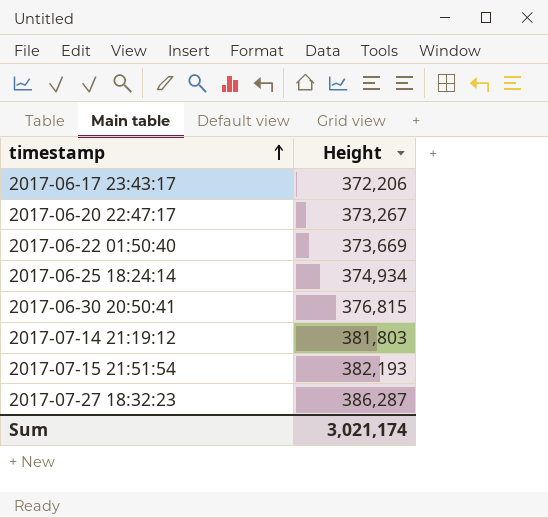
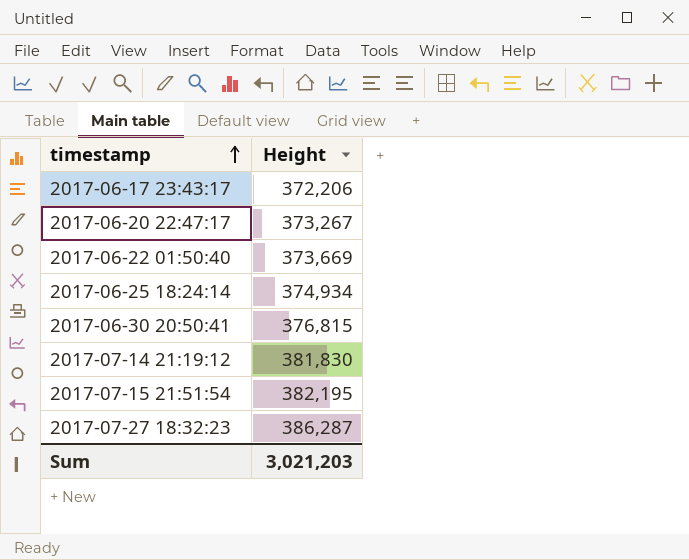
2017-07-14 21:19:12 | Height: 381,803 -> 381,830
2017-07-15 21:51:54 | Height: 382,193 -> 382,195
Sum | Height: 3,021,174 -> 3,021,203

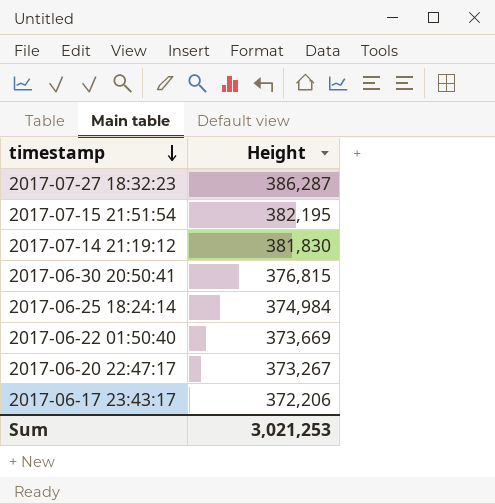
row order: timestamp ascending -> timestamp descending
2017-06-25 18:24:14 | Height: 374,934 -> 374,984
Sum | Height: 3,021,203 -> 3,021,253

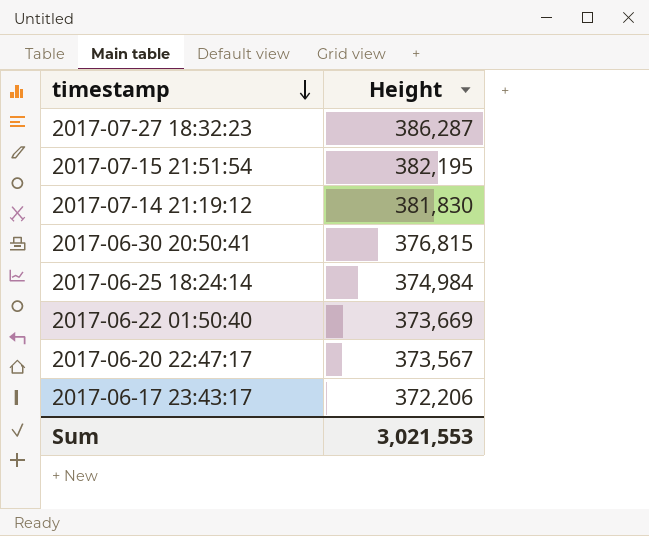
2017-06-20 22:47:17 | Height: 373,267 -> 373,567
Sum | Height: 3,021,253 -> 3,021,553

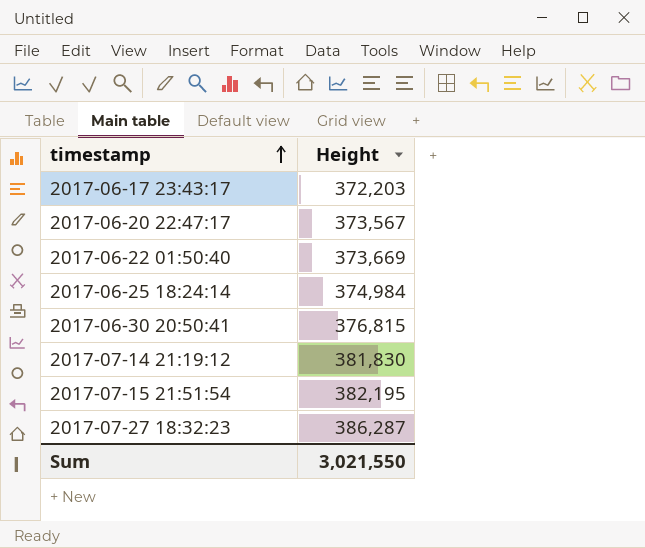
row order: timestamp descending -> timestamp ascending
2017-06-17 23:43:17 | Height: 372,206 -> 372,203
Sum | Height: 3,021,553 -> 3,021,550

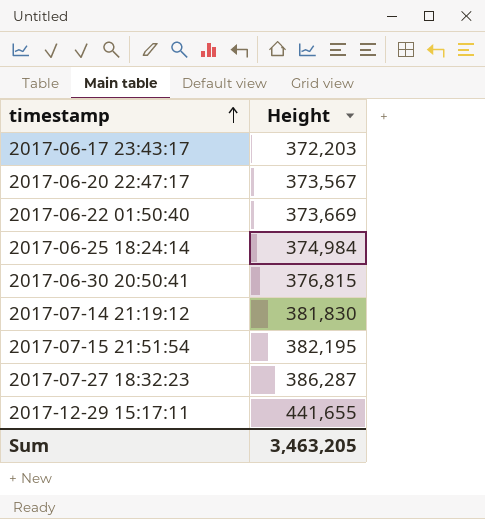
row 2017-12-29 15:17:11: none -> 441,655
Sum | Height: 3,021,550 -> 3,463,205

